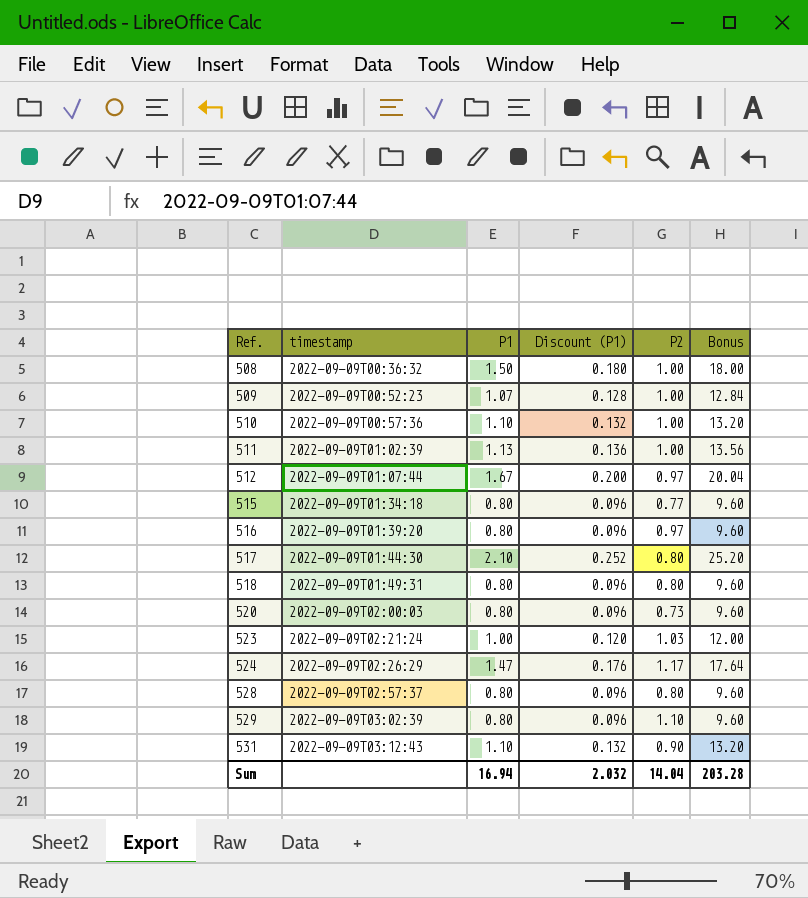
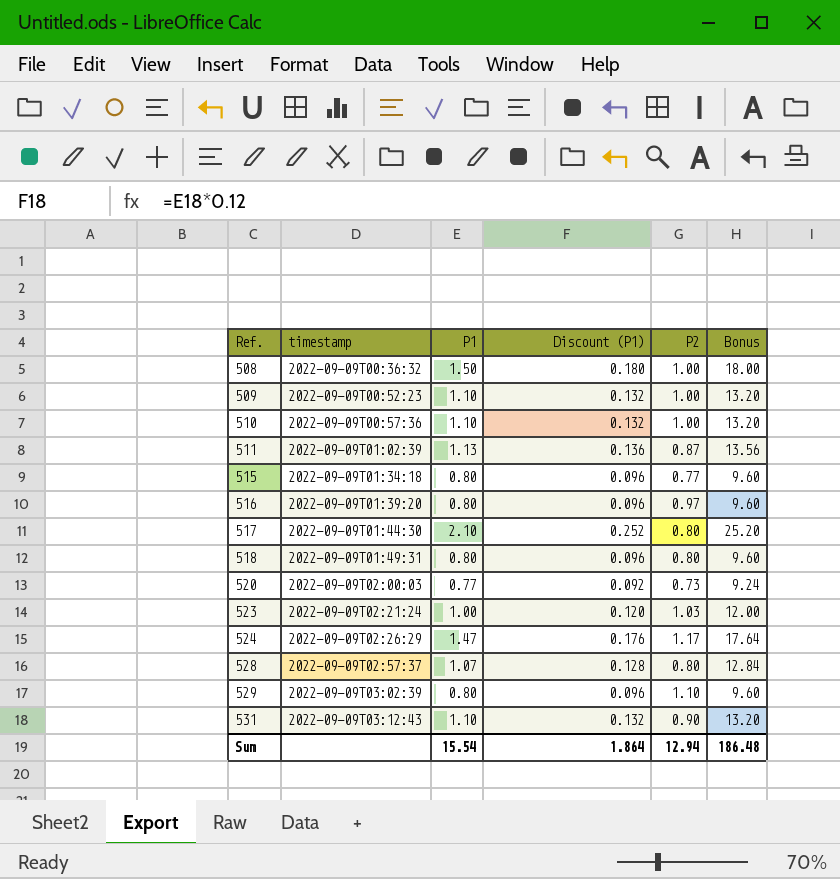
row 512: 2022-09-09T01:07:44 | 1.67 | 0.200 | 0.97 | 20.04 -> none
509 | P1: 1.07 -> 1.10
509 | Discount (P1): 0.128 -> 0.132
509 | Bonus: 12.84 -> 13.20
511 | P2: 1.00 -> 0.87
520 | P1: 0.80 -> 0.77
520 | Discount (P1): 0.096 -> 0.092
520 | Bonus: 9.60 -> 9.24
528 | P1: 0.80 -> 1.07
528 | Discount (P1): 0.096 -> 0.128
528 | Bonus: 9.60 -> 12.84
Sum | P1: 16.94 -> 15.54
Sum | Discount (P1): 2.032 -> 1.864
Sum | P2: 14.04 -> 12.94
Sum | Bonus: 203.28 -> 186.48

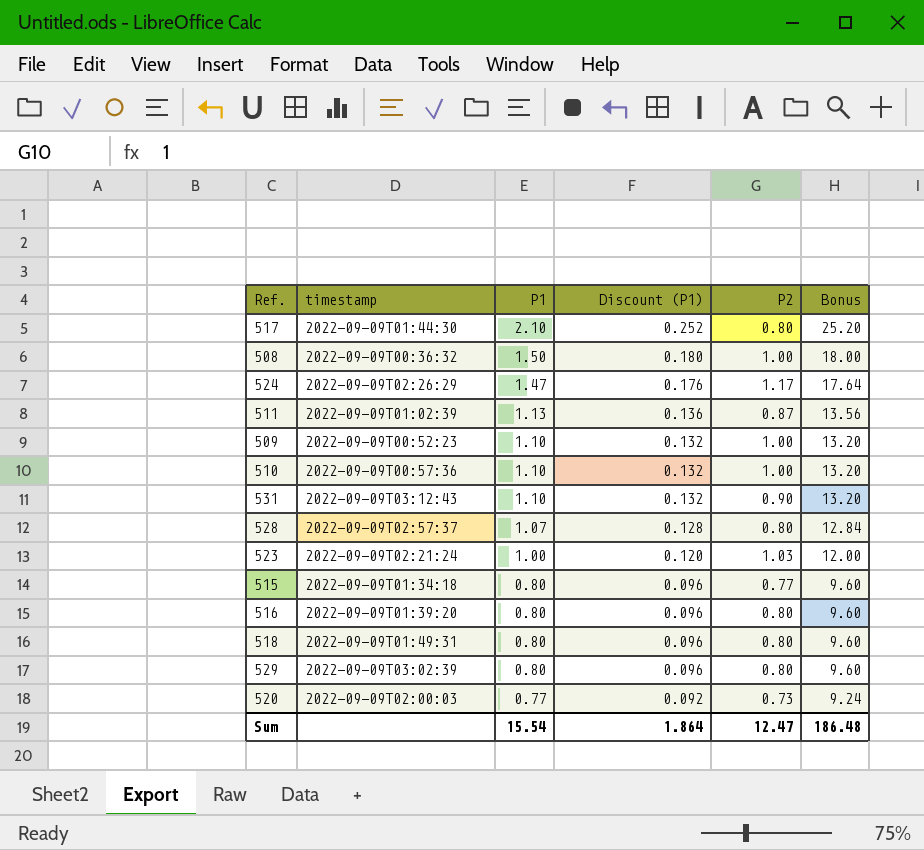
row order: Ref. ascending -> P1 descending
516 | P2: 0.97 -> 0.80
529 | P2: 1.10 -> 0.80
Sum | P2: 12.94 -> 12.47

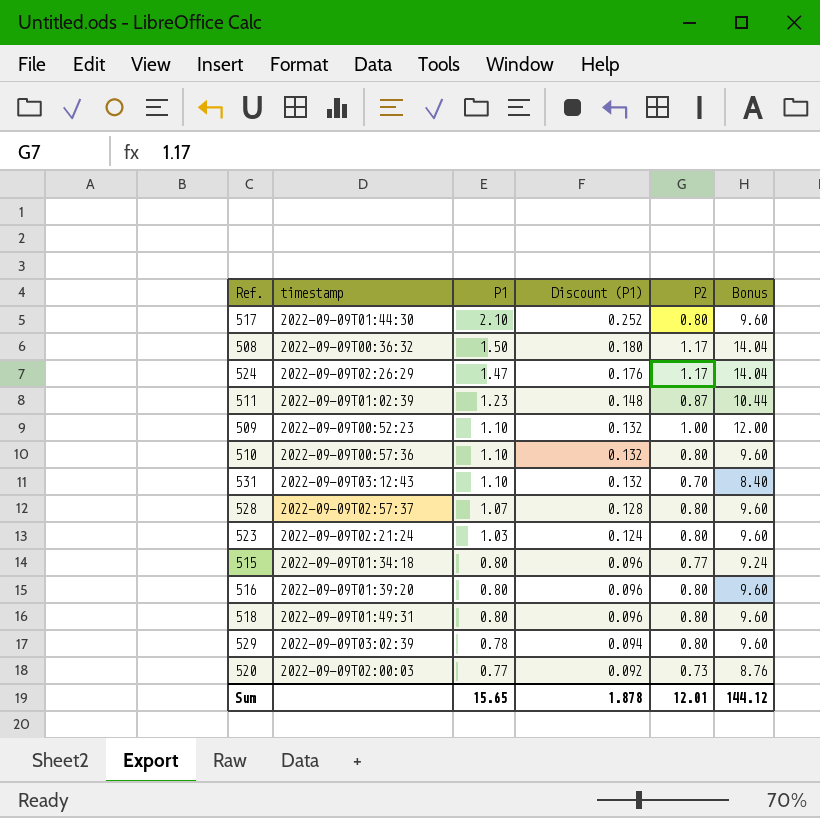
column Bonus | formula: [P1] * 12 -> [P2] * 12
508 | P2: 1.00 -> 1.17
511 | P1: 1.13 -> 1.23
511 | Discount (P1): 0.136 -> 0.148
510 | P2: 1.00 -> 0.80
531 | P2: 0.90 -> 0.70
523 | P1: 1.00 -> 1.03
523 | Discount (P1): 0.120 -> 0.124
523 | P2: 1.03 -> 0.80
529 | P1: 0.80 -> 0.78
529 | Discount (P1): 0.096 -> 0.094
Sum | P1: 15.54 -> 15.65
Sum | Discount (P1): 1.864 -> 1.878
Sum | P2: 12.47 -> 12.01
Sum | Bonus: 186.48 -> 144.12

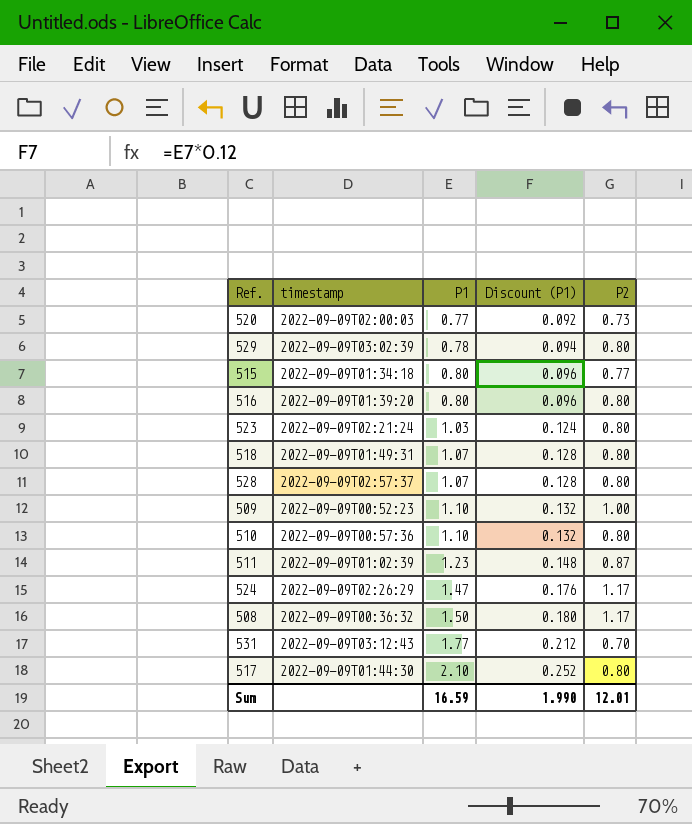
row order: P1 descending -> P1 ascending
column Bonus | formula: [P2] * 12 -> none
518 | P1: 0.80 -> 1.07
518 | Discount (P1): 0.096 -> 0.128
531 | P1: 1.10 -> 1.77
531 | Discount (P1): 0.132 -> 0.212
Sum | P1: 15.65 -> 16.59
Sum | Discount (P1): 1.878 -> 1.990

